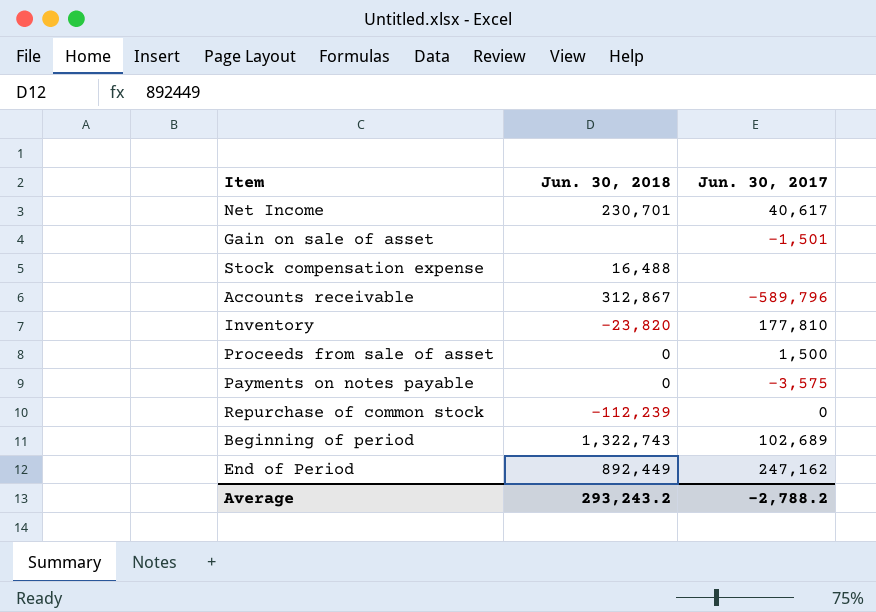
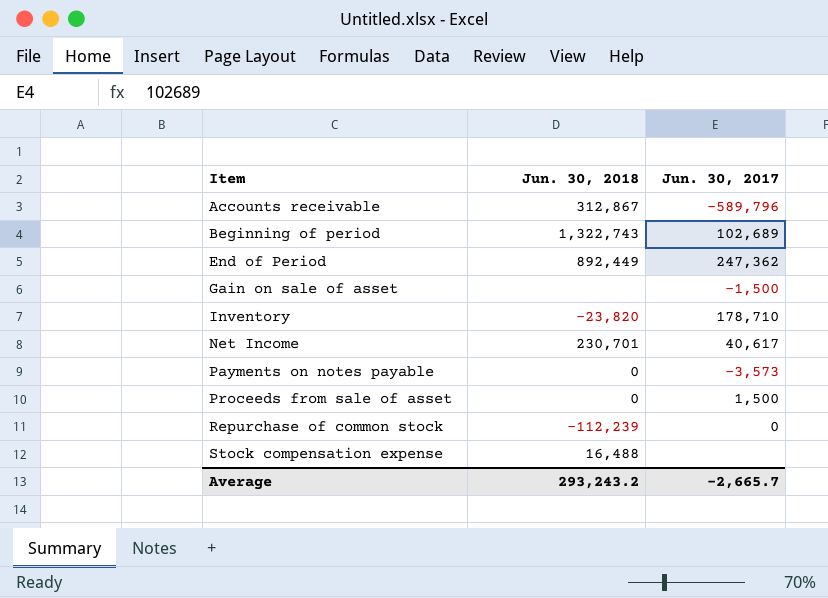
row order: none -> Item ascending
End of Period | Jun. 30, 2017: 247,162 -> 247,362
Gain on sale of asset | Jun. 30, 2017: -1,501 -> -1,500
Inventory | Jun. 30, 2017: 177,810 -> 178,710
Payments on notes payable | Jun. 30, 2017: -3,575 -> -3,573
Average | Jun. 30, 2017: -2,788.2 -> -2,665.7

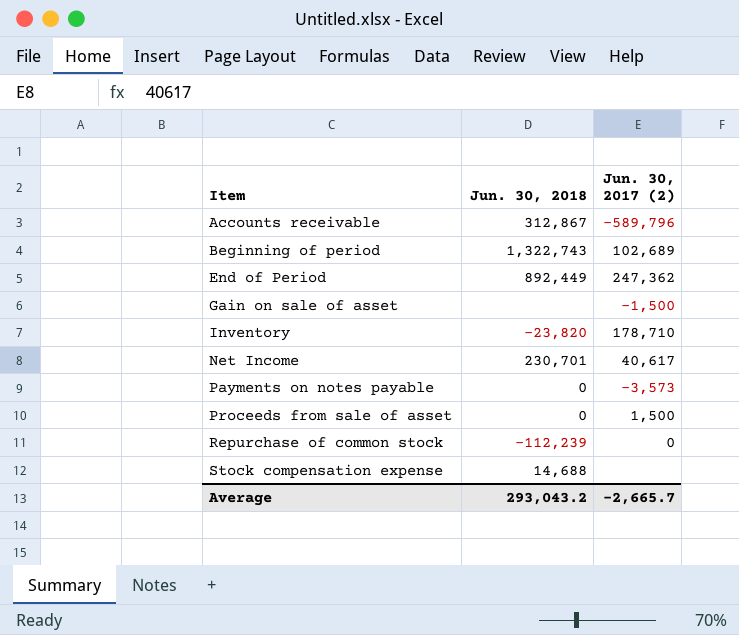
column name: Jun. 30, 2017 -> Jun. 30, 2017 (2)
Stock compensation expense | Jun. 30, 2018: 16,488 -> 14,688
Average | Jun. 30, 2018: 293,243.2 -> 293,043.2

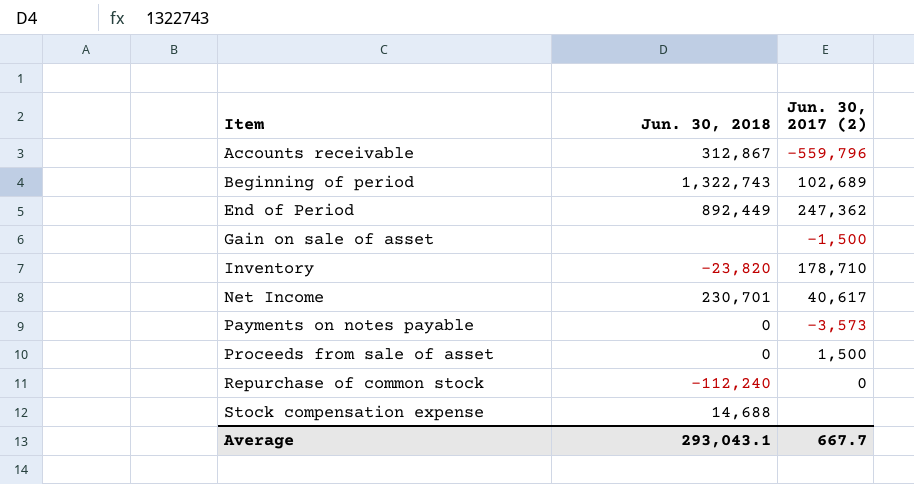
Accounts receivable | Jun. 30, 2017 (2): -589,796 -> -559,796
Repurchase of common stock | Jun. 30, 2018: -112,239 -> -112,240
Average | Jun. 30, 2018: 293,043.2 -> 293,043.1
Average | Jun. 30, 2017 (2): -2,665.7 -> 667.7

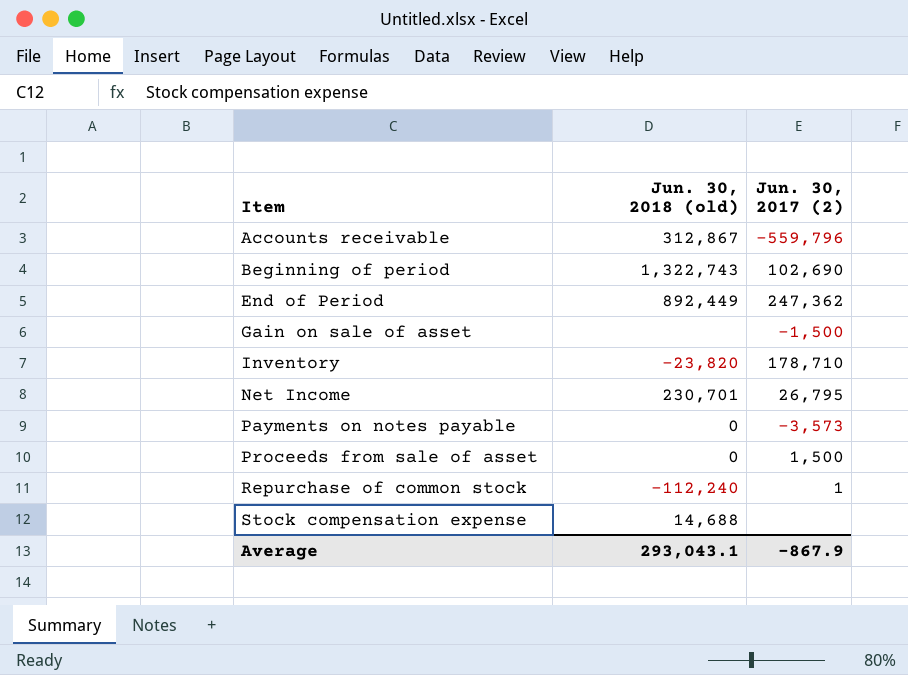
column name: Jun. 30, 2018 -> Jun. 30, 2018 (old)
Beginning of period | Jun. 30, 2017 (2): 102,689 -> 102,690
Net Income | Jun. 30, 2017 (2): 40,617 -> 26,795
Repurchase of common stock | Jun. 30, 2017 (2): 0 -> 1
Average | Jun. 30, 2017 (2): 667.7 -> -867.9

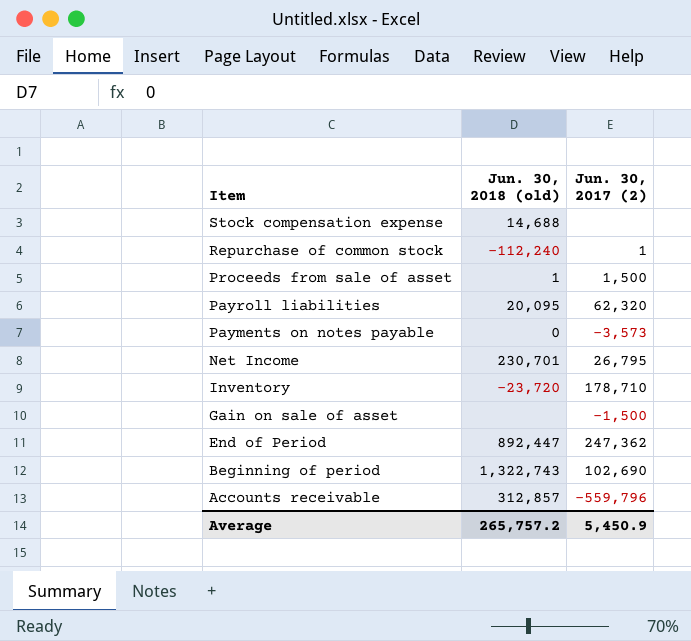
row order: Item ascending -> Item descending
Proceeds from sale of asset | Jun. 30, 2018 (old): 0 -> 1
row Payroll liabilities: none -> 20,095 | 62,320
Inventory | Jun. 30, 2018 (old): -23,820 -> -23,720
End of Period | Jun. 30, 2018 (old): 892,449 -> 892,447
Accounts receivable | Jun. 30, 2018 (old): 312,867 -> 312,857
Average | Jun. 30, 2018 (old): 293,043.1 -> 265,757.2
Average | Jun. 30, 2017 (2): -867.9 -> 5,450.9

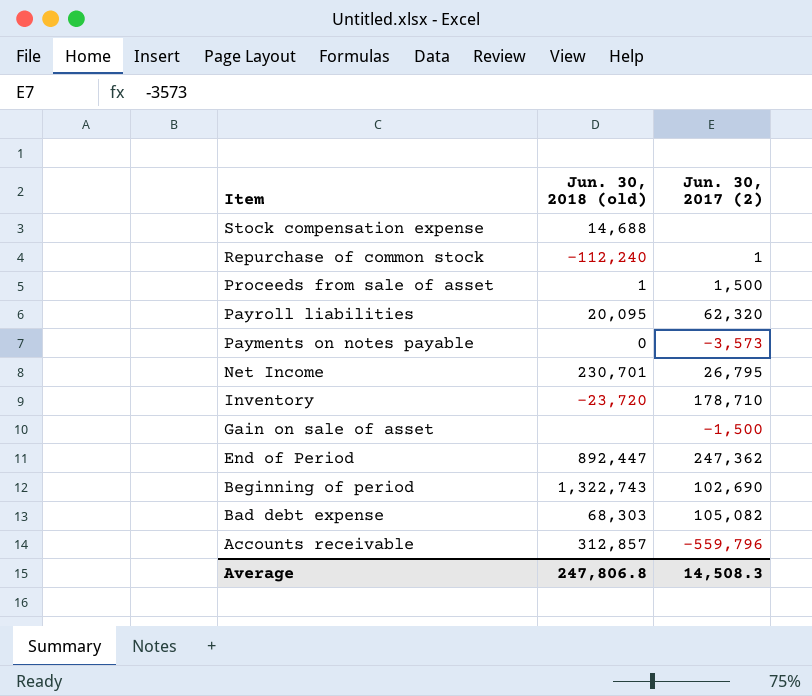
row Bad debt expense: none -> 68,303 | 105,082
Average | Jun. 30, 2018 (old): 265,757.2 -> 247,806.8
Average | Jun. 30, 2017 (2): 5,450.9 -> 14,508.3

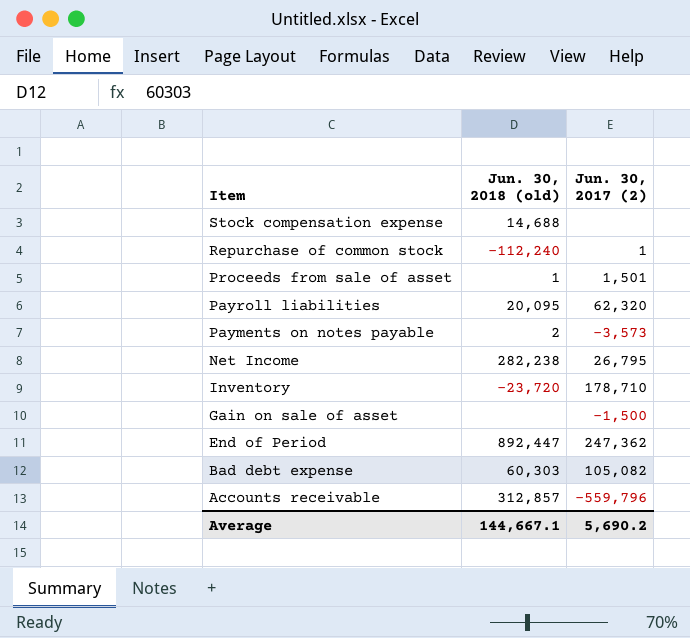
row Beginning of period: 1,322,743 | 102,690 -> none
Proceeds from sale of asset | Jun. 30, 2017 (2): 1,500 -> 1,501
Payments on notes payable | Jun. 30, 2018 (old): 0 -> 2
Net Income | Jun. 30, 2018 (old): 230,701 -> 282,238
Bad debt expense | Jun. 30, 2018 (old): 68,303 -> 60,303
Average | Jun. 30, 2018 (old): 247,806.8 -> 144,667.1
Average | Jun. 30, 2017 (2): 14,508.3 -> 5,690.2

